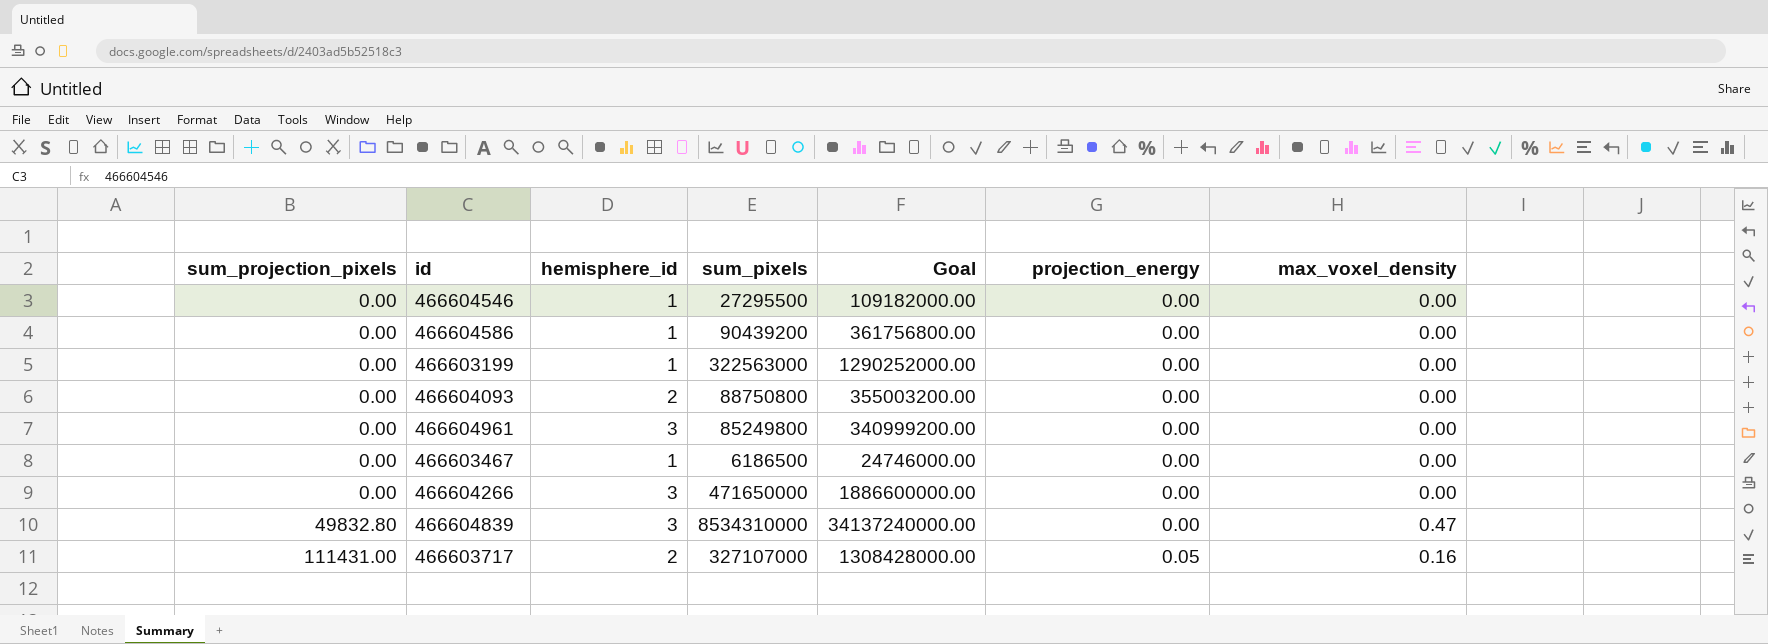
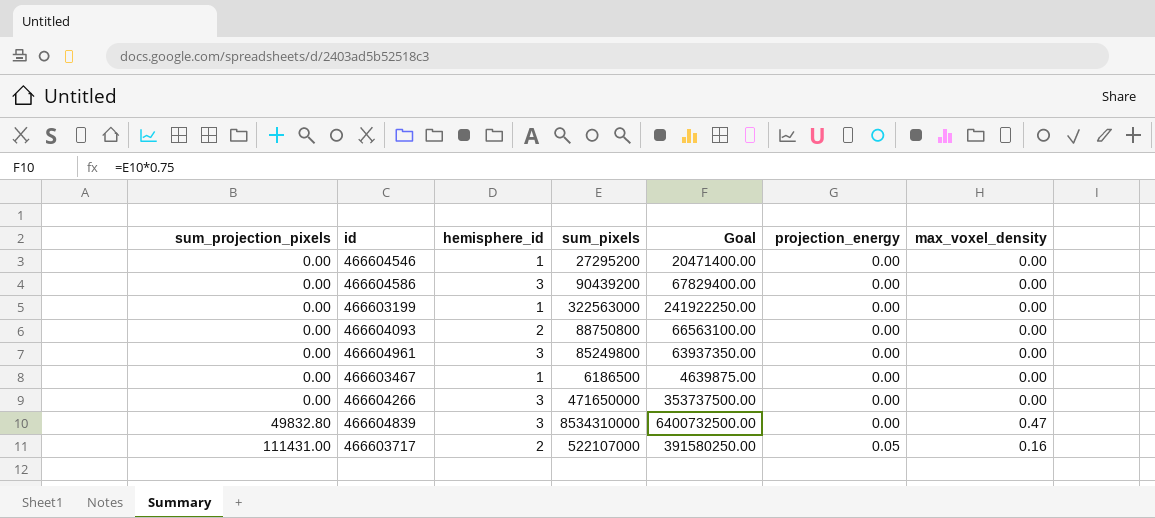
column Goal | formula: [sum_pixels] * 4 -> [sum_pixels] * 0.75
466604546 | sum_pixels: 27295500 -> 27295200
466604586 | hemisphere_id: 1 -> 3
466603717 | sum_pixels: 327107000 -> 522107000

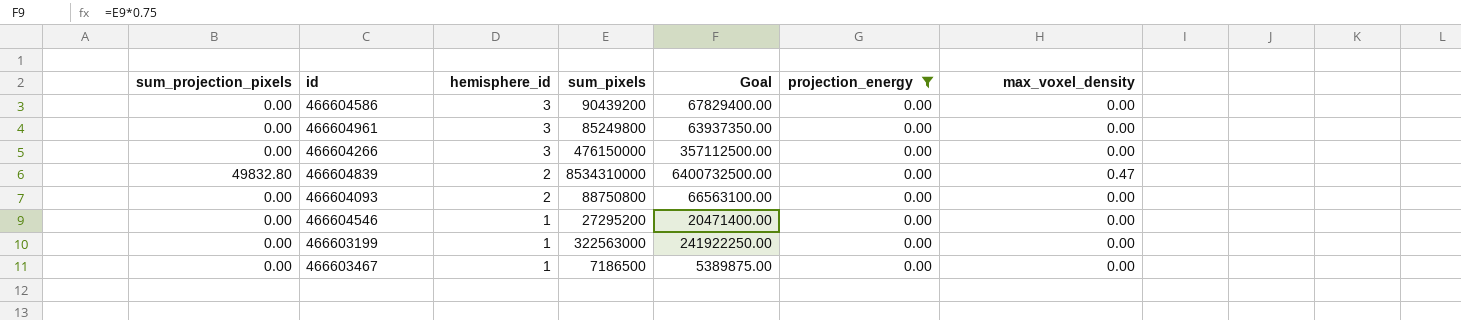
filter: none -> projection_energy = 0.00
row order: sum_projection_pixels ascending -> hemisphere_id descending
466604266 | sum_pixels: 471650000 -> 476150000
466604266 | Goal: 353737500.00 -> 357112500.00
466604839 | hemisphere_id: 3 -> 2
466603467 | sum_pixels: 6186500 -> 7186500
466603467 | Goal: 4639875.00 -> 5389875.00

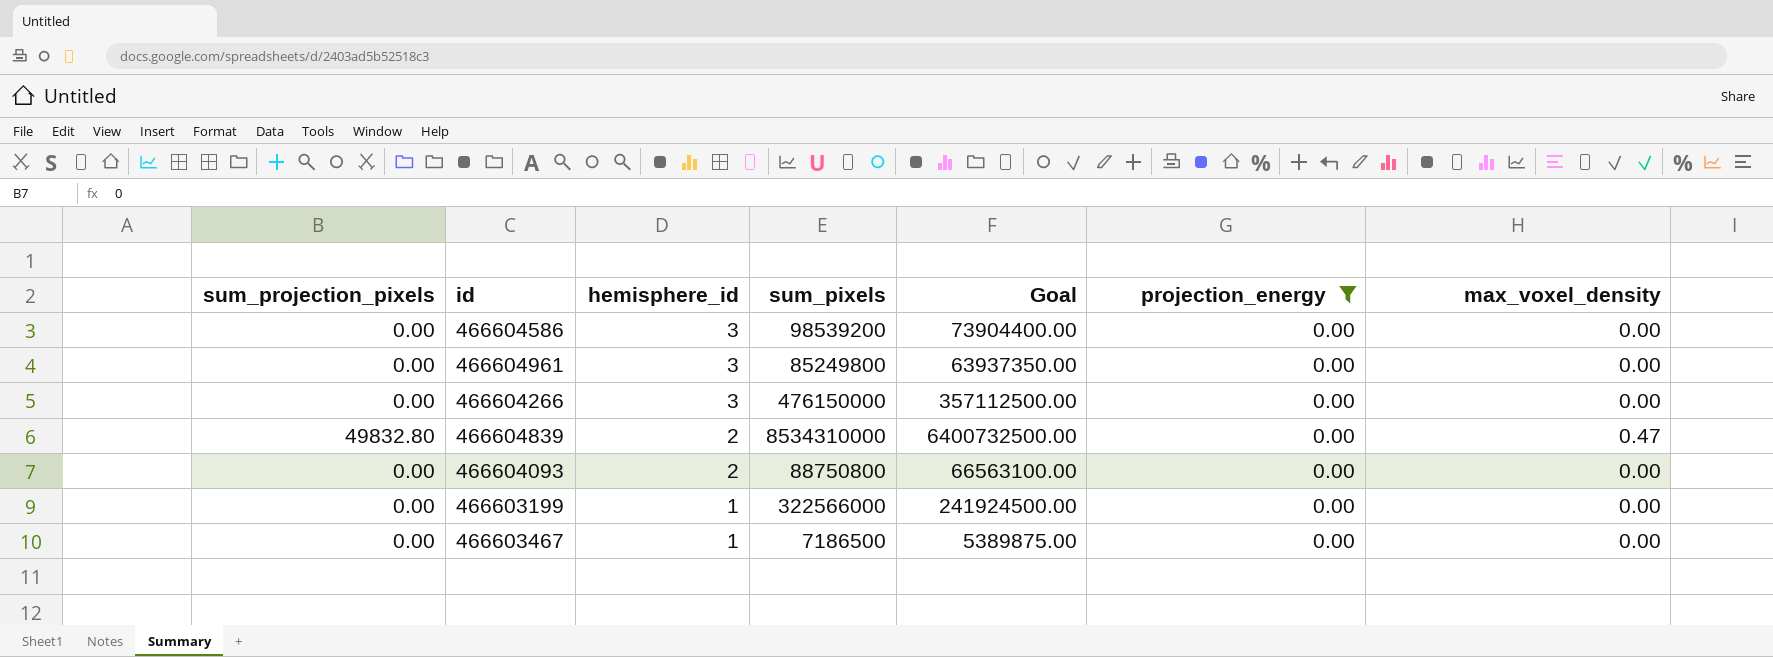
row 466604546: 0.00 | 1 | 27295200 | 20471400.00 | 0.00 | 0.00 -> none
466604586 | sum_pixels: 90439200 -> 98539200
466604586 | Goal: 67829400.00 -> 73904400.00
466603199 | sum_pixels: 322563000 -> 322566000
466603199 | Goal: 241922250.00 -> 241924500.00

